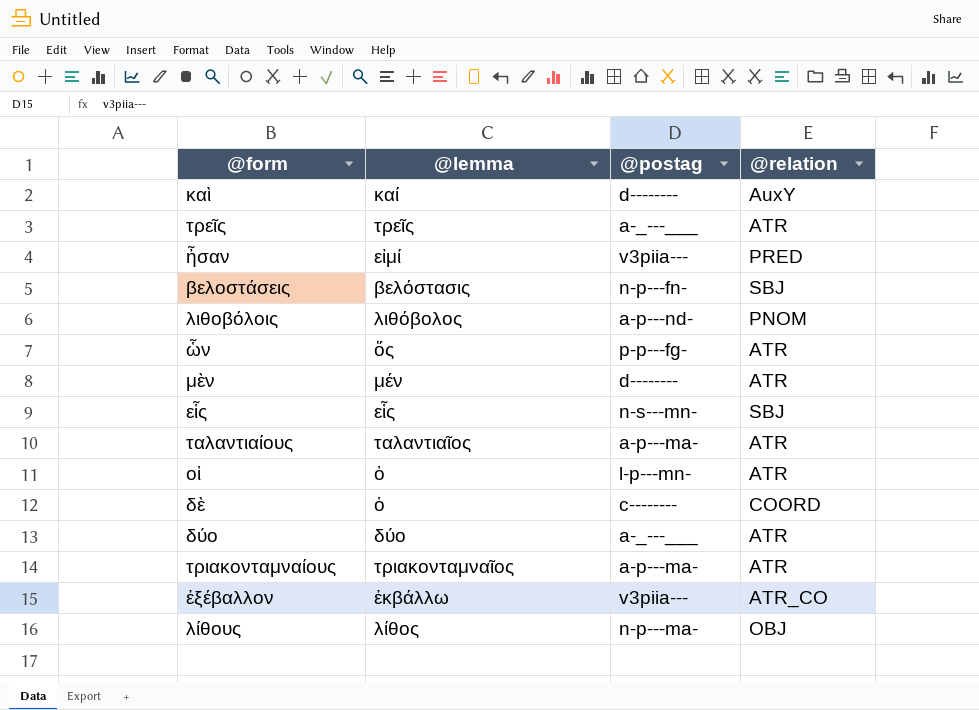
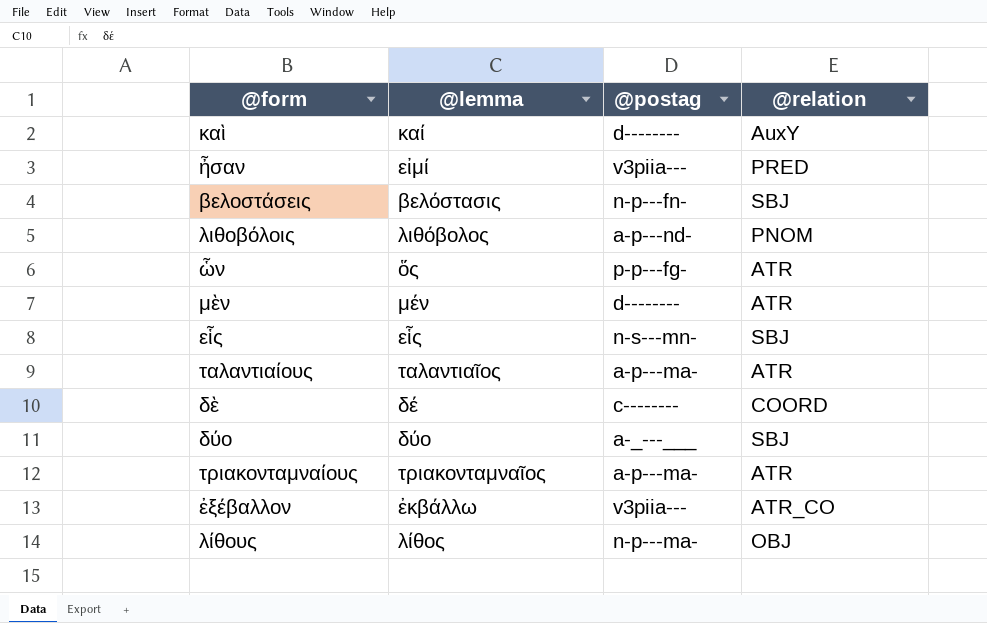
row τρεῖς: τρεῖς | a-_---___ | ATR -> none
row οἱ: ὁ | l-p---mn- | ATR -> none
δὲ | @lemma: ὁ -> δέ
δύο | @relation: ATR -> SBJ

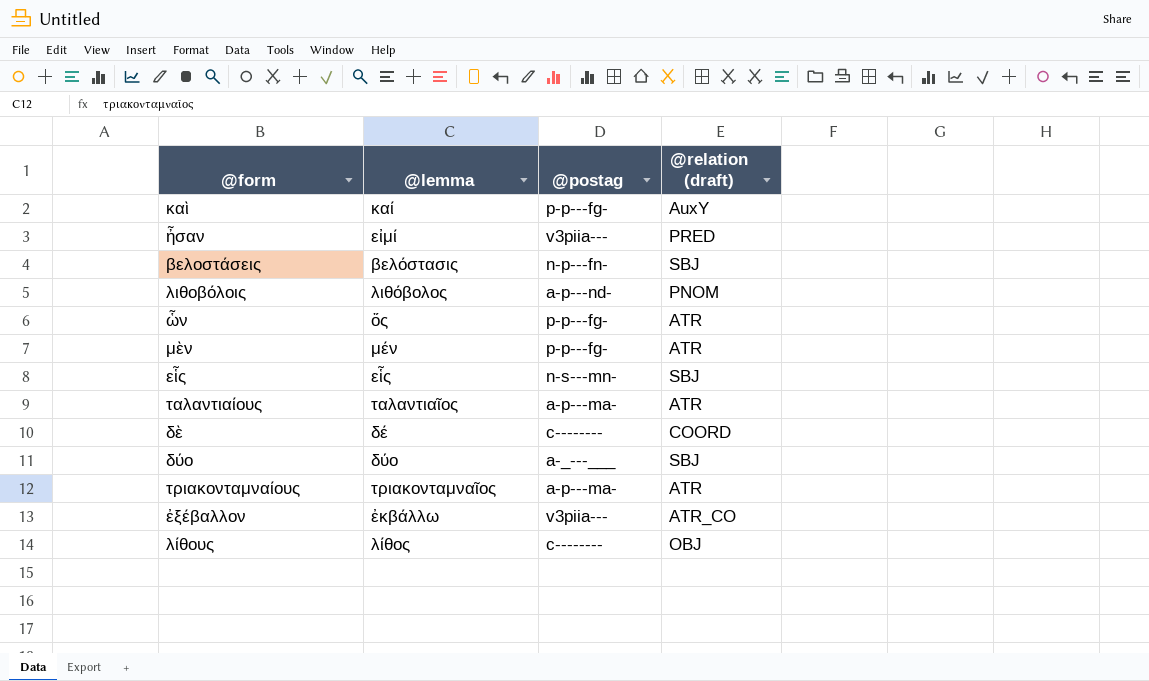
column name: @relation -> @relation (draft)
καὶ | @postag: d-------- -> p-p---fg-
μὲν | @postag: d-------- -> p-p---fg-
λίθους | @postag: n-p---ma- -> c--------

